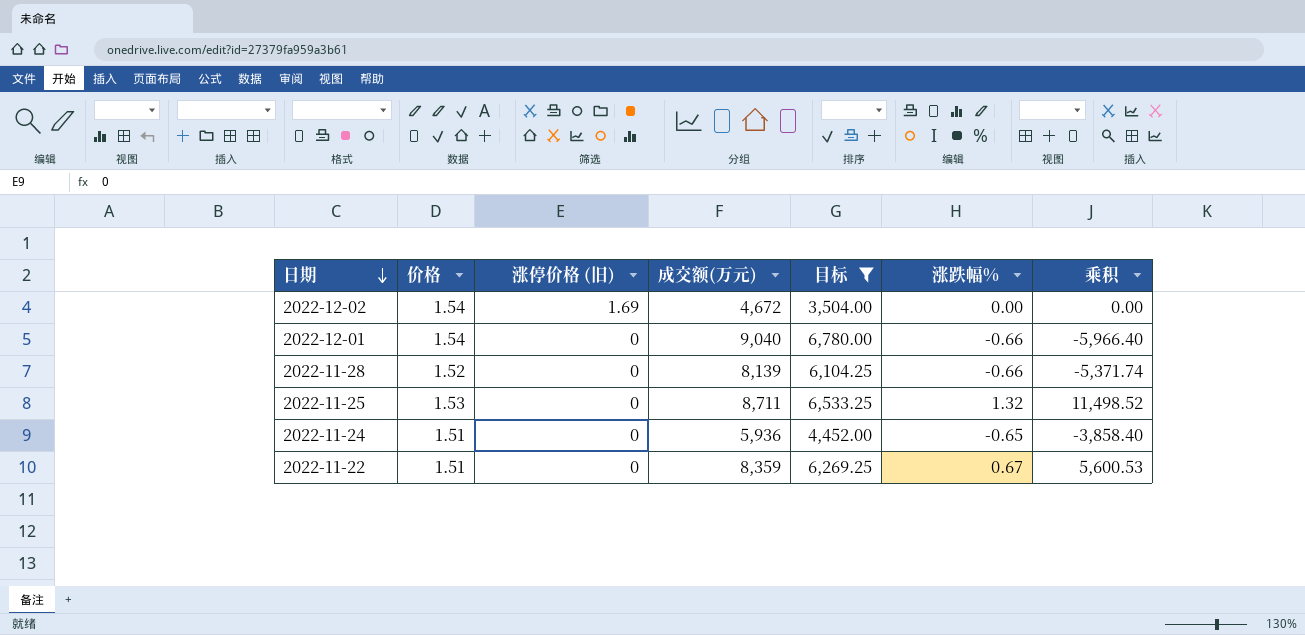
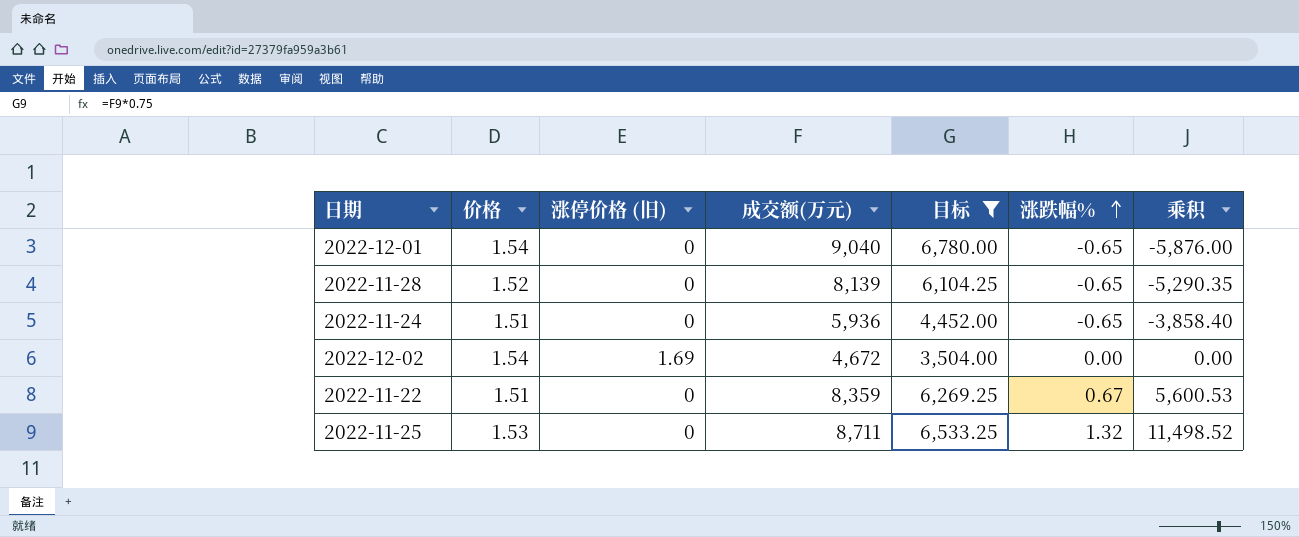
row order: 日期 descending -> 涨跌幅% ascending
2022-12-01 | 涨跌幅%: -0.66 -> -0.65
2022-12-01 | 乘积: -5,966.40 -> -5,876.00
2022-11-28 | 涨跌幅%: -0.66 -> -0.65
2022-11-28 | 乘积: -5,371.74 -> -5,290.35

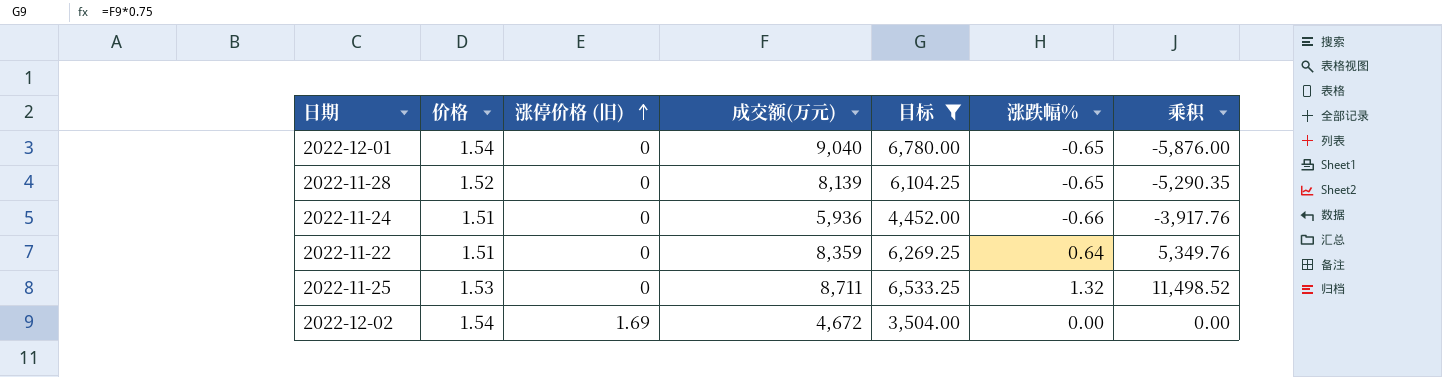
row order: 涨跌幅% ascending -> 涨停价格 (旧) ascending
2022-11-24 | 涨跌幅%: -0.65 -> -0.66
2022-11-24 | 乘积: -3,858.40 -> -3,917.76
2022-11-22 | 涨跌幅%: 0.67 -> 0.64
2022-11-22 | 乘积: 5,600.53 -> 5,349.76

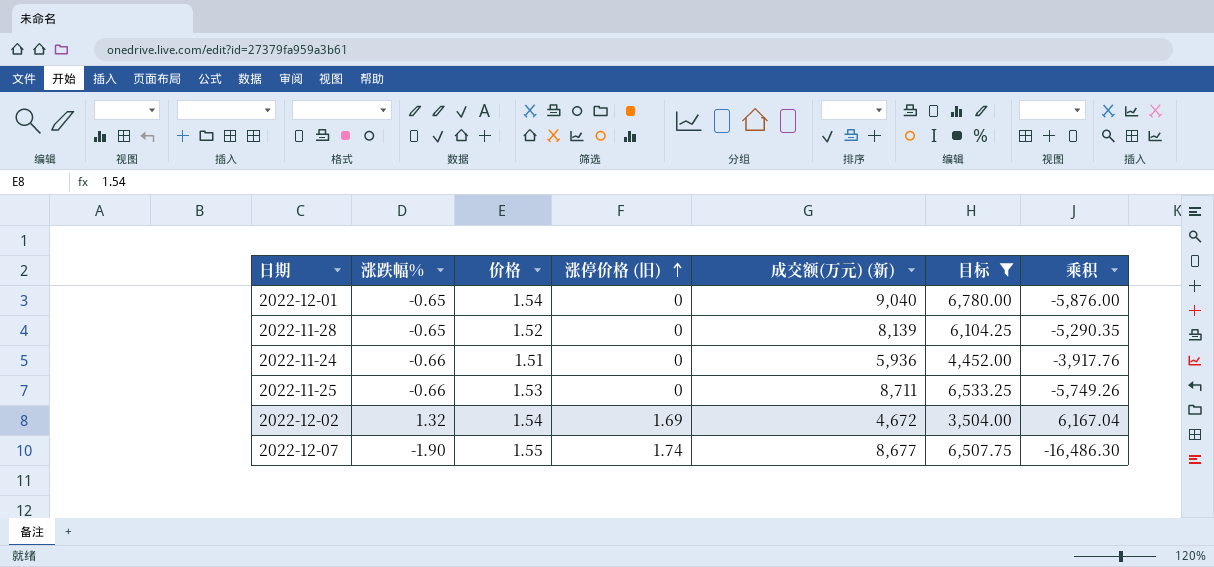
column 涨跌幅% | position: 6 -> 2
column name: 成交额(万元) -> 成交额(万元) (新)
row 2022-11-22: 1.51 | 0 | 8,359 | 6,269.25 | 0.64 | 5,349.76 -> none
2022-11-25 | 涨跌幅%: 1.32 -> -0.66
2022-11-25 | 乘积: 11,498.52 -> -5,749.26
2022-12-02 | 涨跌幅%: 0.00 -> 1.32
2022-12-02 | 乘积: 0.00 -> 6,167.04
row 2022-12-07: none -> -1.90 | 1.55 | 1.74 | 8,677 | 6,507.75 | -16,486.30

